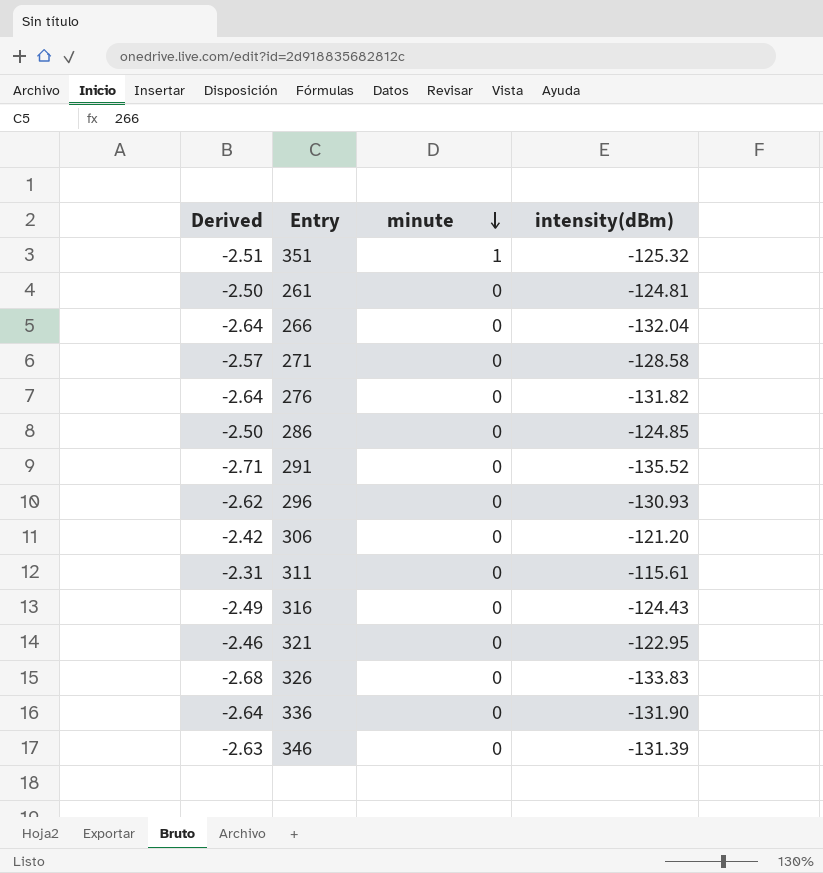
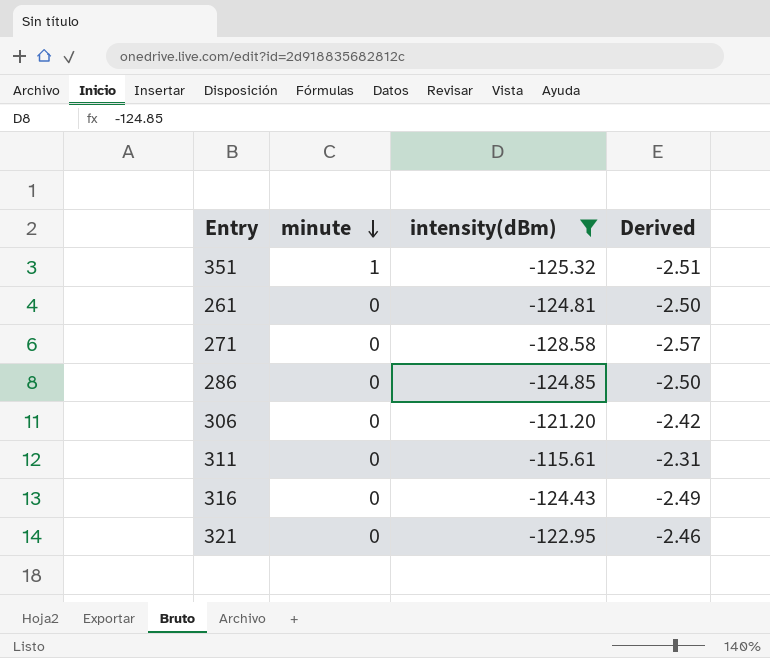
filter: none -> intensity(dBm) >= -128.58
column Derived | position: 1 -> 4

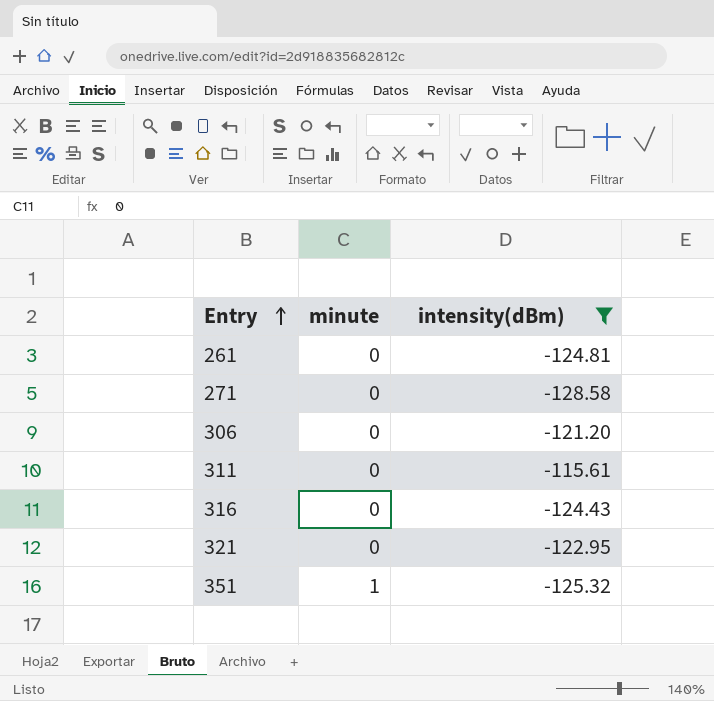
row order: minute descending -> Entry ascending
column Derived | formula: [intensity(dBm)] * 0.02 -> none
row 286: 0 | -124.85 | -2.50 -> none

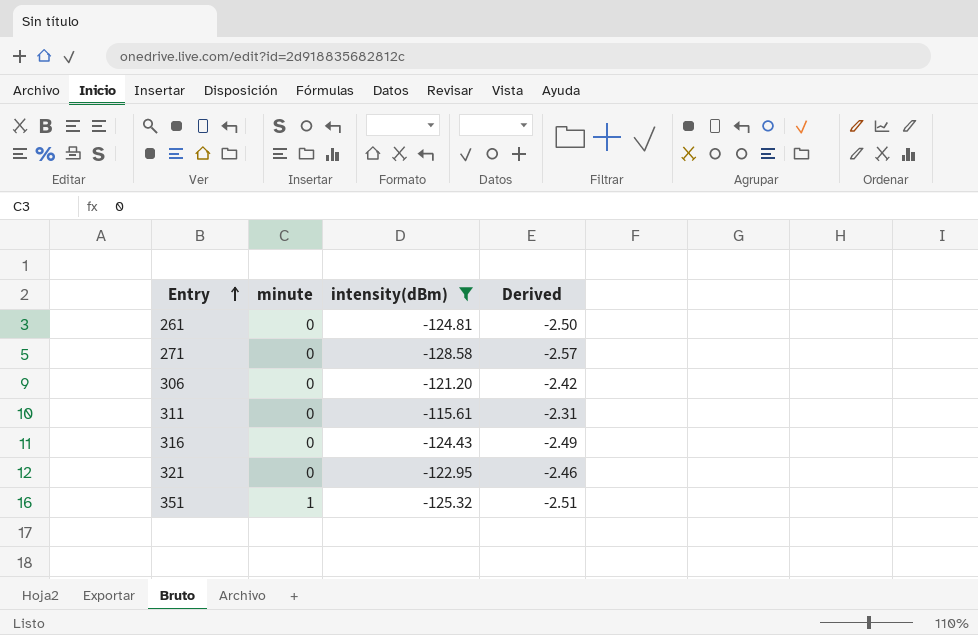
column Derived | formula: none -> [intensity(dBm)] * 0.02

